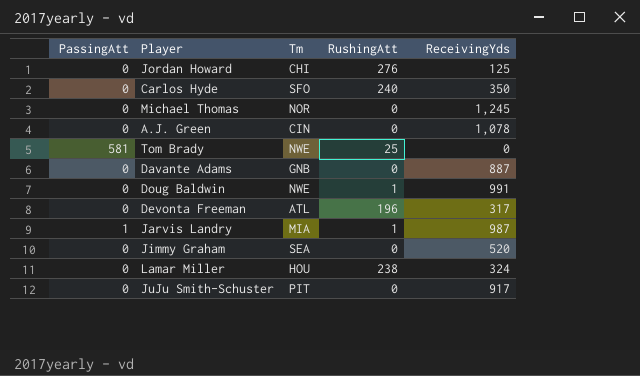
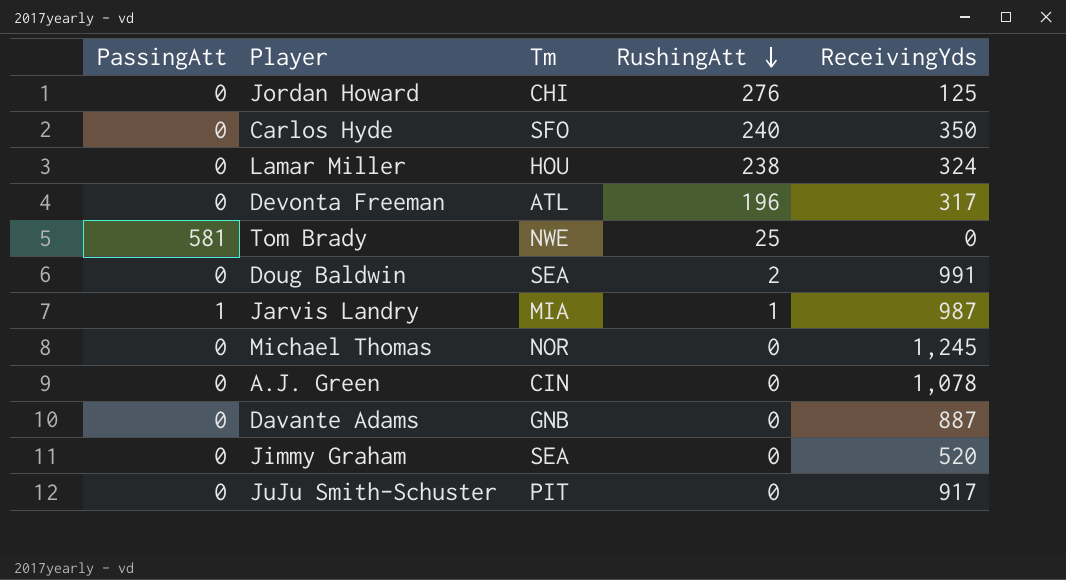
row order: none -> RushingAtt descending
Doug Baldwin | Tm: NWE -> SEA
Doug Baldwin | RushingAtt: 1 -> 2

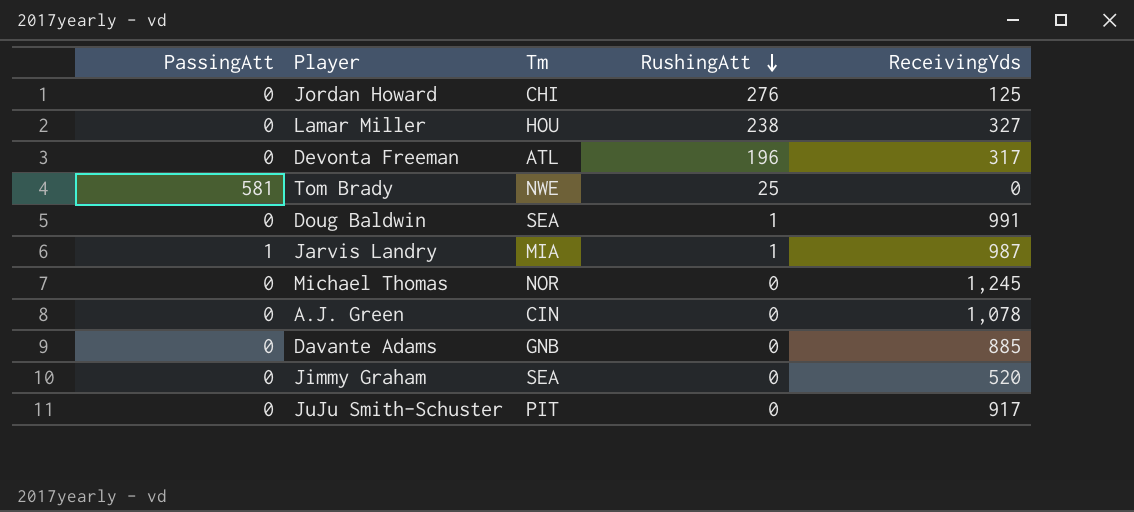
row Carlos Hyde: 0 | SFO | 240 | 350 -> none
Lamar Miller | ReceivingYds: 324 -> 327
Doug Baldwin | RushingAtt: 2 -> 1
Davante Adams | ReceivingYds: 887 -> 885

